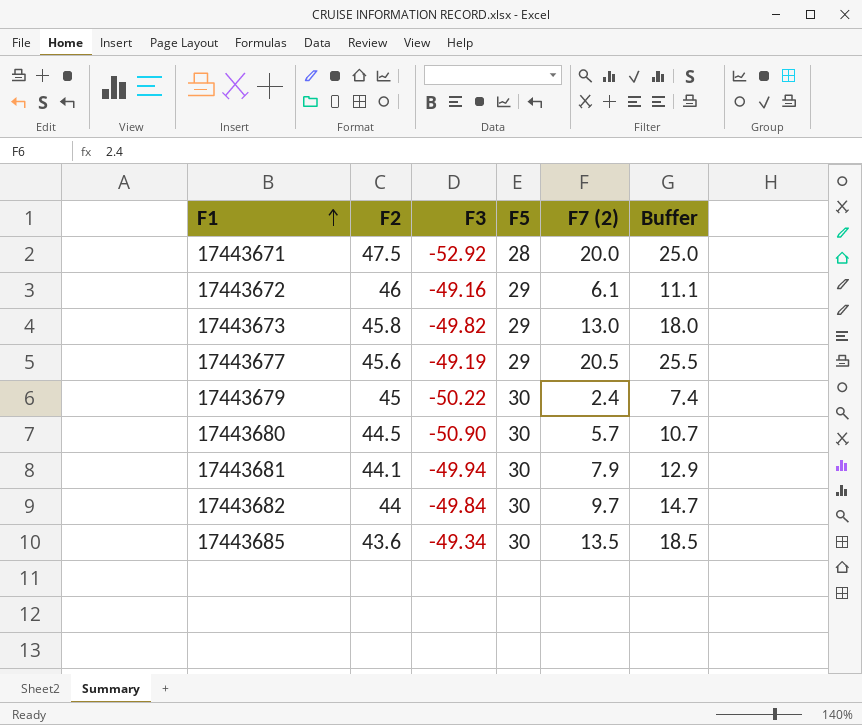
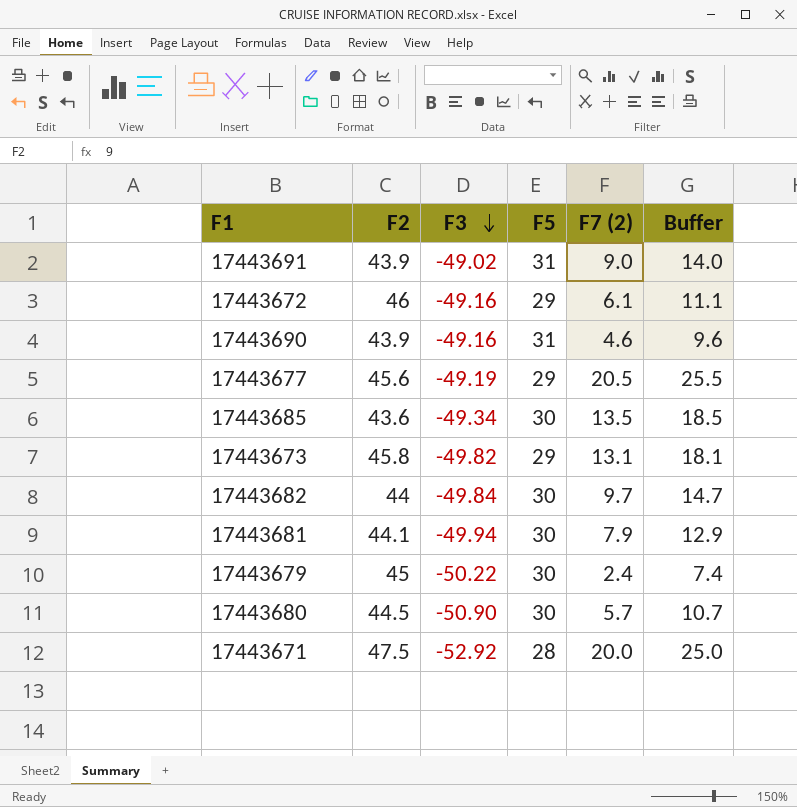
row order: F1 ascending -> F3 descending
row 17443691: none -> 43.9 | -49.02 | 31 | 9.0 | 14.0
row 17443690: none -> 43.9 | -49.16 | 31 | 4.6 | 9.6
17443673 | F7 (2): 13.0 -> 13.1
17443673 | Buffer: 18.0 -> 18.1

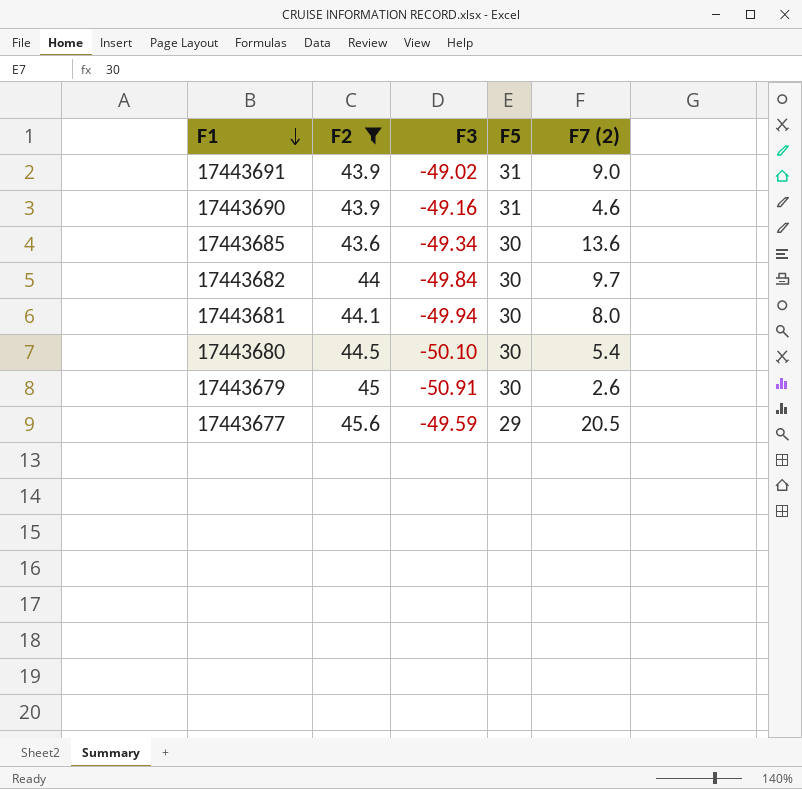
filter: none -> F2 <= 45.6
row order: F3 descending -> F1 descending
column Buffer | formula: [F7 (2)] + 5 -> none
17443685 | F7 (2): 13.5 -> 13.6
17443681 | F7 (2): 7.9 -> 8.0
17443680 | F3: -50.90 -> -50.10
17443680 | F7 (2): 5.7 -> 5.4
17443679 | F3: -50.22 -> -50.91
17443679 | F7 (2): 2.4 -> 2.6
17443677 | F3: -49.19 -> -49.59

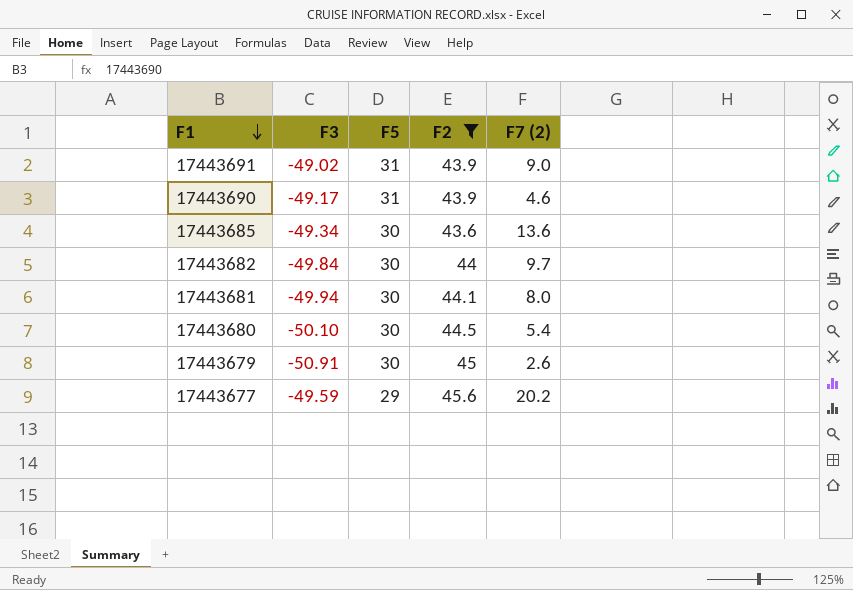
column F2 | position: 2 -> 4
17443690 | F3: -49.16 -> -49.17
17443677 | F7 (2): 20.5 -> 20.2

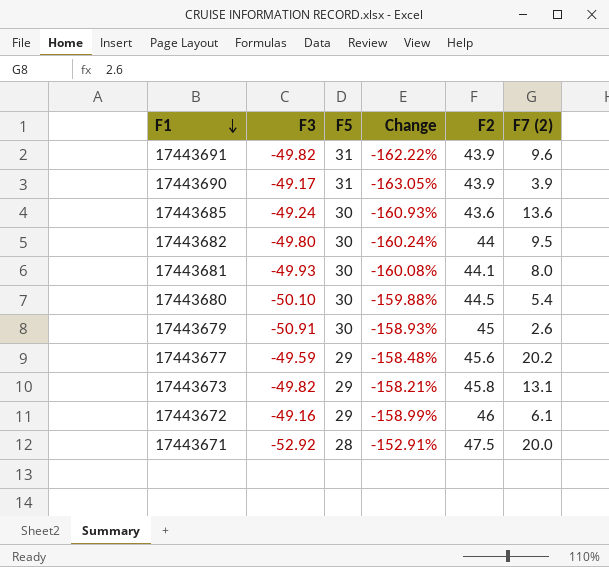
filter: F2 <= 45.6 -> none
column Change | formula: none -> ([F5] - [F3]) / [F3]
17443691 | F3: -49.02 -> -49.82
17443691 | F7 (2): 9.0 -> 9.6
17443690 | F7 (2): 4.6 -> 3.9
17443685 | F3: -49.34 -> -49.24
17443682 | F3: -49.84 -> -49.80
17443682 | F7 (2): 9.7 -> 9.5
17443681 | F3: -49.94 -> -49.93

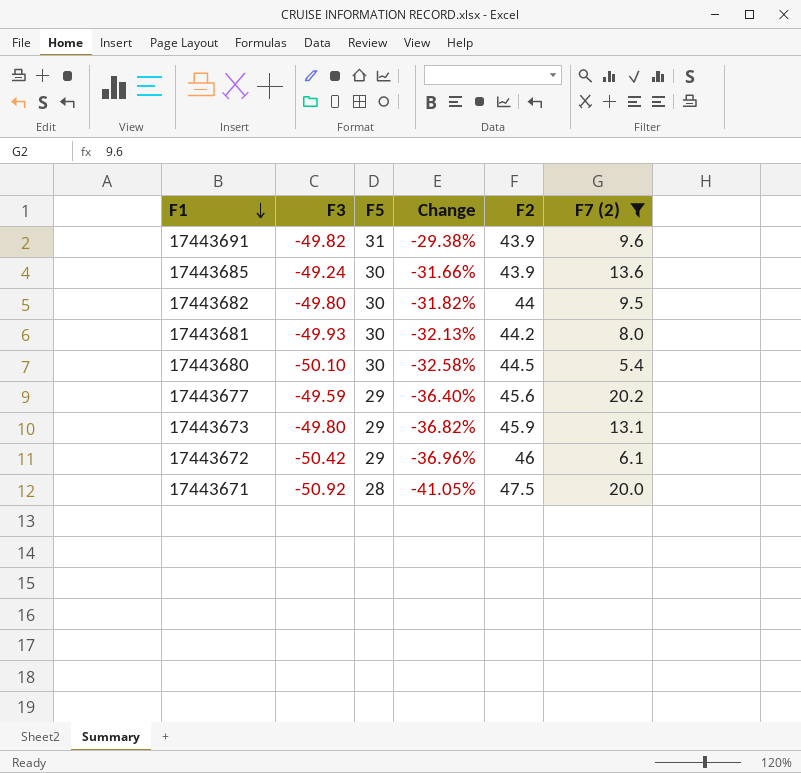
filter: none -> F7 (2) >= 5.4
column Change | formula: ([F5] - [F3]) / [F3] -> ([F5] - [F2]) / [F2]
17443685 | F2: 43.6 -> 43.9
17443681 | F2: 44.1 -> 44.2
17443673 | F3: -49.82 -> -49.80
17443673 | F2: 45.8 -> 45.9
17443672 | F3: -49.16 -> -50.42
17443671 | F3: -52.92 -> -50.92

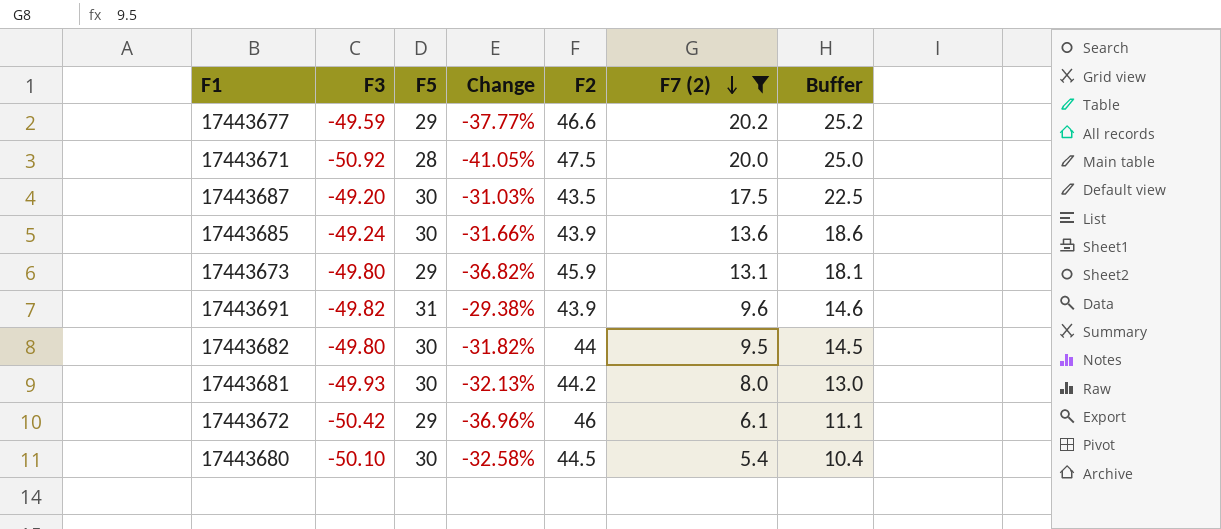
row order: F1 descending -> F7 (2) descending
column Buffer | formula: none -> [F7 (2)] + 5
17443677 | Change: -36.40% -> -37.77%
17443677 | F2: 45.6 -> 46.6
row 17443687: none -> -49.20 | 30 | -31.03% | 43.5 | 17.5 | 22.5

